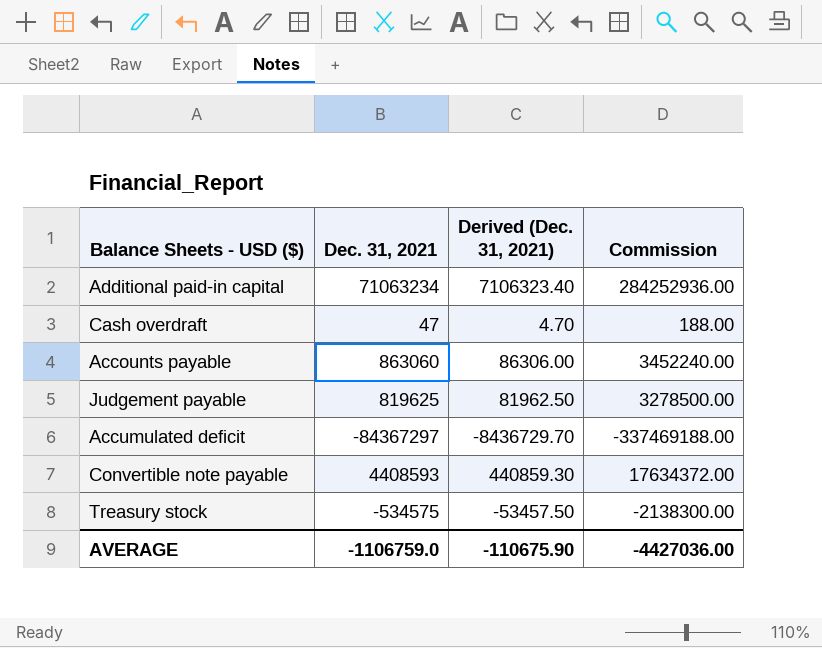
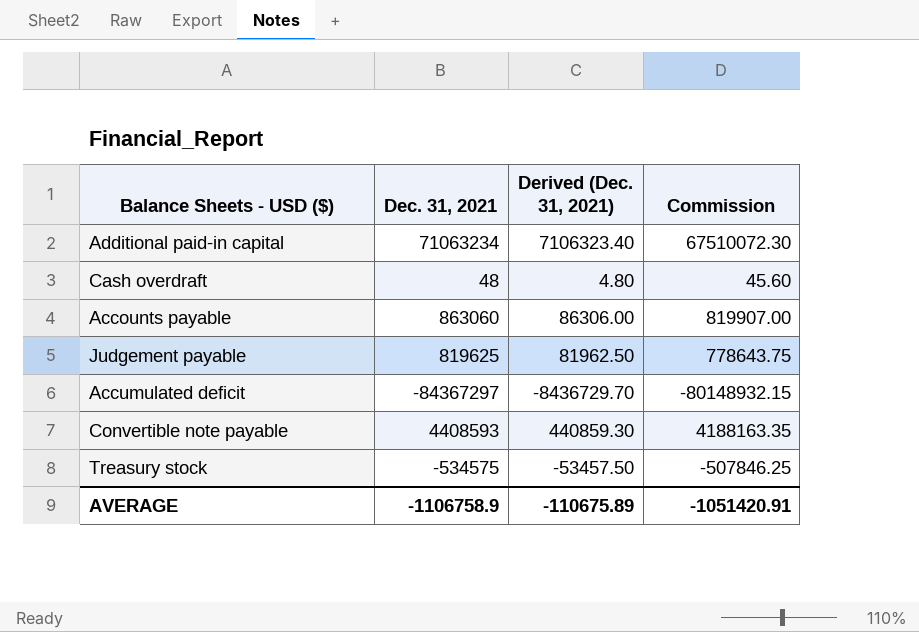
column Commission | formula: [Dec. 31, 2021] * 4 -> [Dec. 31, 2021] * 0.95
Cash overdraft | Dec. 31, 2021: 47 -> 48
Cash overdraft | Derived (Dec. 31, 2021): 4.70 -> 4.80
AVERAGE | Dec. 31, 2021: -1106759.0 -> -1106758.9
AVERAGE | Derived (Dec. 31, 2021): -110675.90 -> -110675.89
AVERAGE | Commission: -4427036.00 -> -1051420.91

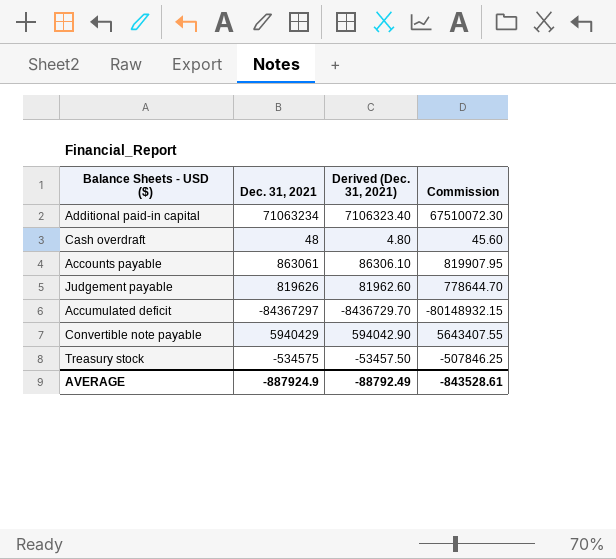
Accounts payable | Dec. 31, 2021: 863060 -> 863061
Accounts payable | Derived (Dec. 31, 2021): 86306.00 -> 86306.10
Accounts payable | Commission: 819907.00 -> 819907.95
Judgement payable | Dec. 31, 2021: 819625 -> 819626
Judgement payable | Derived (Dec. 31, 2021): 81962.50 -> 81962.60
Judgement payable | Commission: 778643.75 -> 778644.70
Convertible note payable | Dec. 31, 2021: 4408593 -> 5940429
Convertible note payable | Derived (Dec. 31, 2021): 440859.30 -> 594042.90
Convertible note payable | Commission: 4188163.35 -> 5643407.55
AVERAGE | Dec. 31, 2021: -1106758.9 -> -887924.9
AVERAGE | Derived (Dec. 31, 2021): -110675.89 -> -88792.49
AVERAGE | Commission: -1051420.91 -> -843528.61

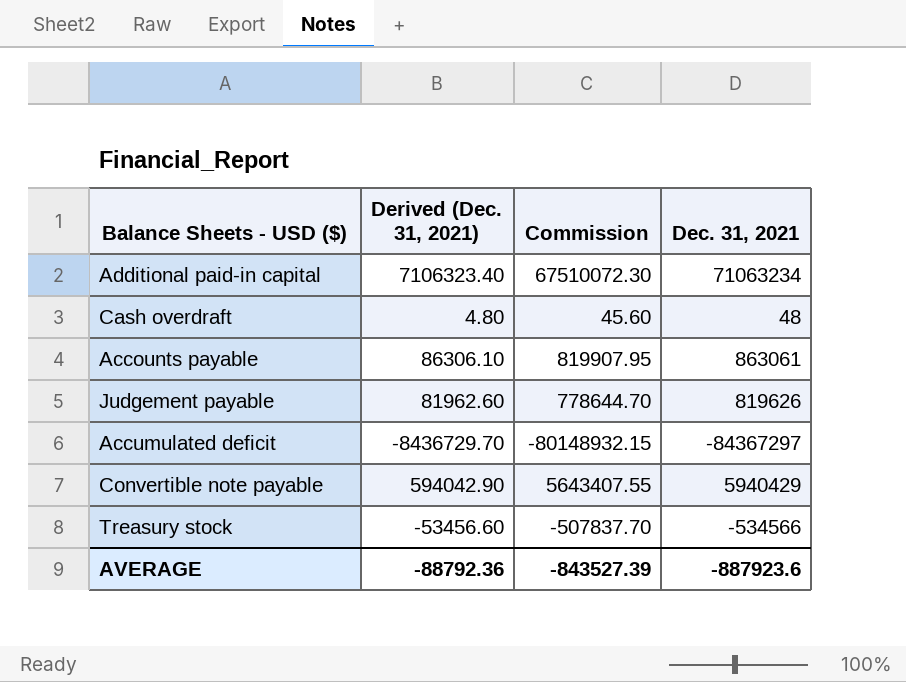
column Dec. 31, 2021 | position: 2 -> 4
Treasury stock | Derived (Dec. 31, 2021): -53457.50 -> -53456.60
Treasury stock | Commission: -507846.25 -> -507837.70
Treasury stock | Dec. 31, 2021: -534575 -> -534566
AVERAGE | Derived (Dec. 31, 2021): -88792.49 -> -88792.36
AVERAGE | Commission: -843528.61 -> -843527.39
AVERAGE | Dec. 31, 2021: -887924.9 -> -887923.6

